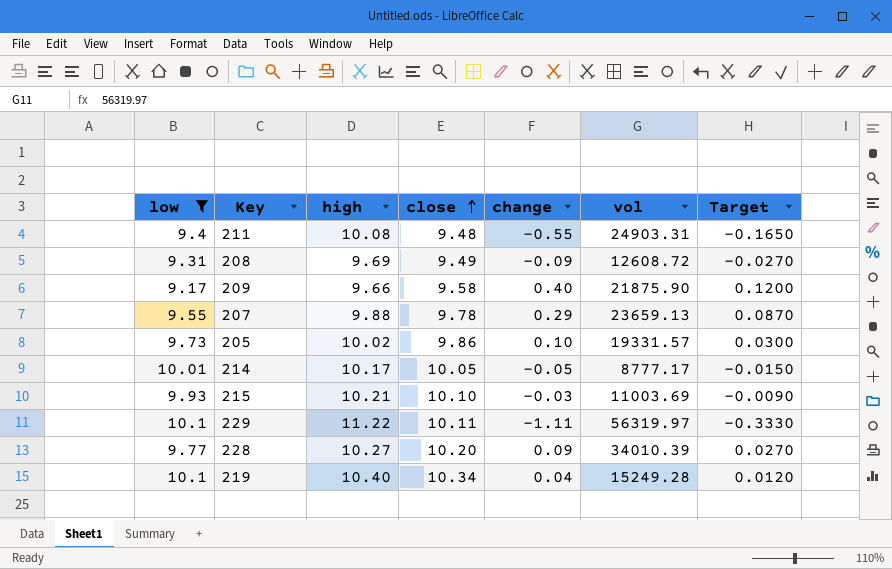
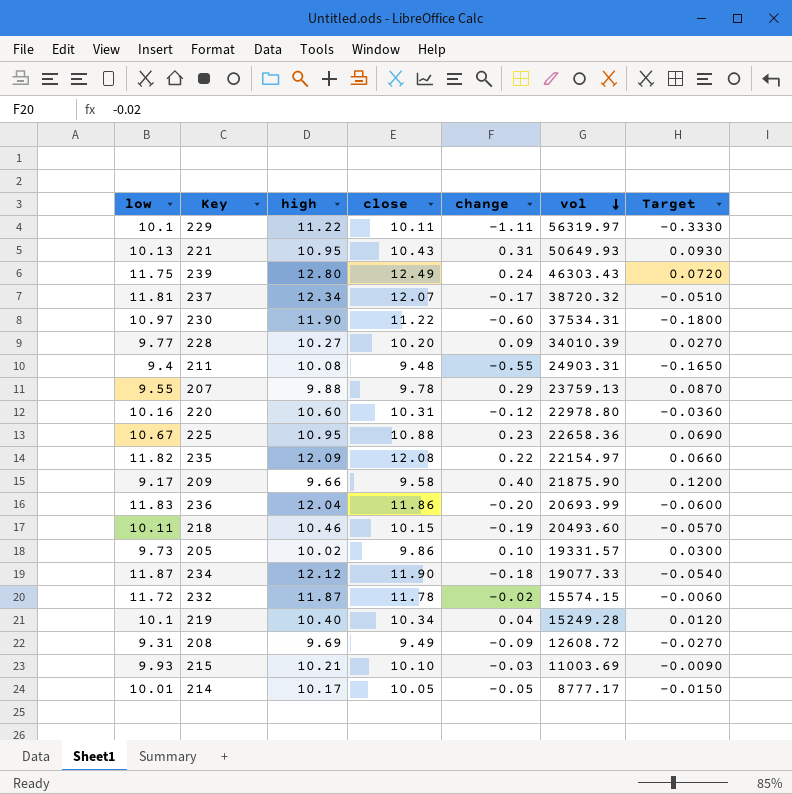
filter: low <= 10.1 -> none
row order: close ascending -> vol descending
207 | vol: 23659.13 -> 23759.13

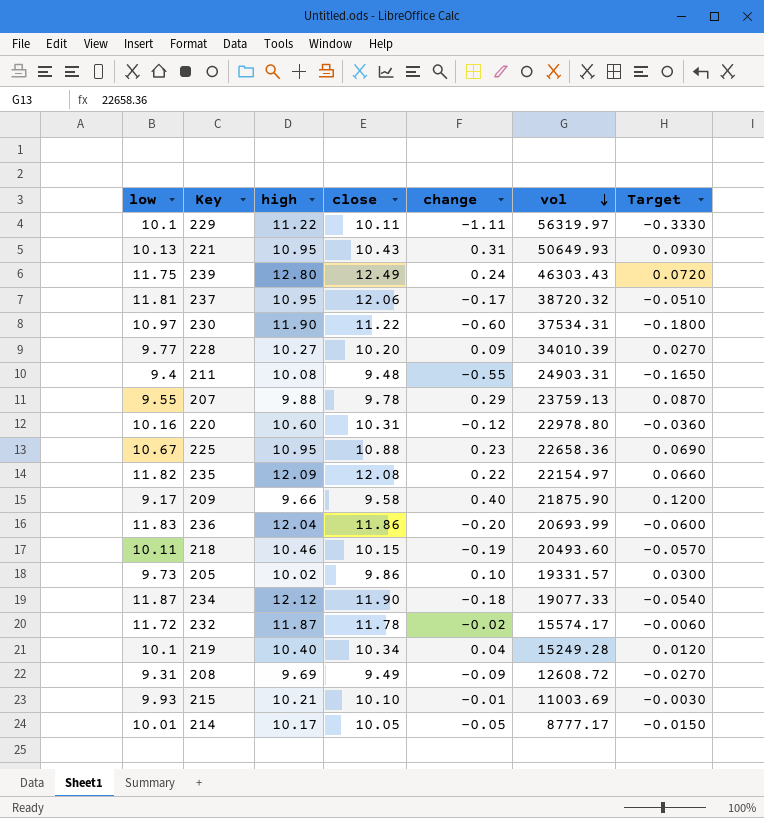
237 | high: 12.34 -> 10.95
237 | close: 12.07 -> 12.06
232 | vol: 15574.15 -> 15574.17
215 | change: -0.03 -> -0.01
215 | Target: -0.0090 -> -0.0030

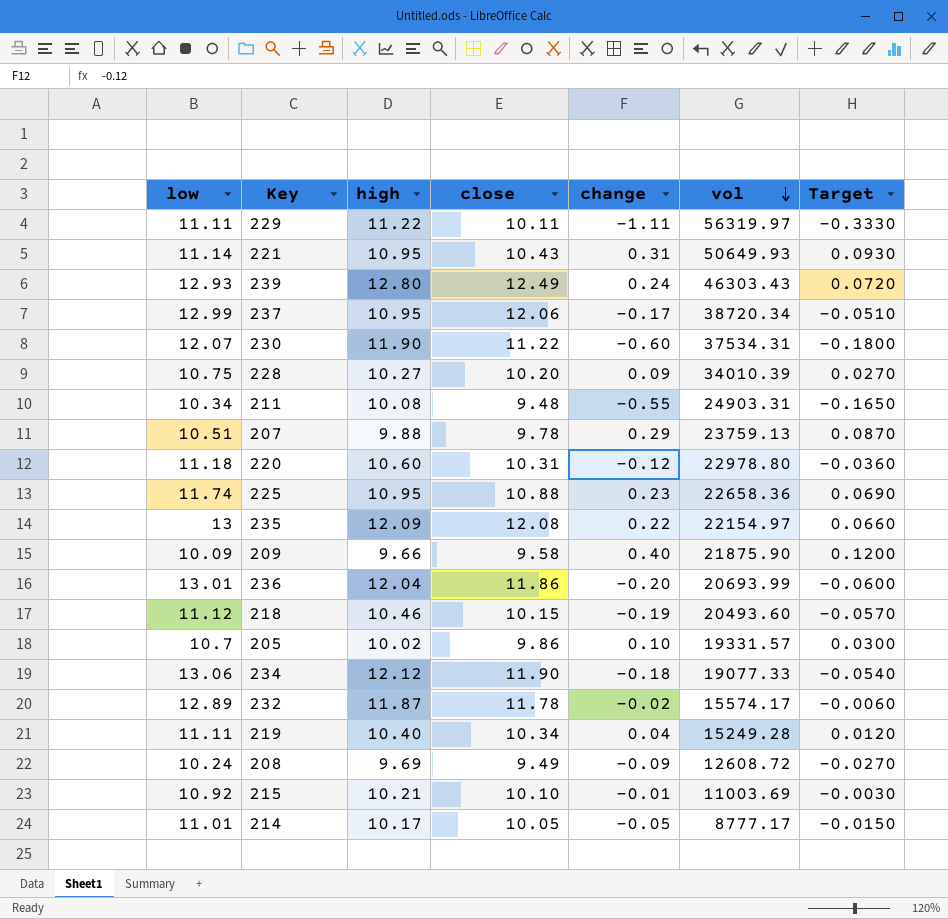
229 | low: 10.1 -> 11.11
221 | low: 10.13 -> 11.14
239 | low: 11.75 -> 12.93
237 | low: 11.81 -> 12.99
237 | vol: 38720.32 -> 38720.34
230 | low: 10.97 -> 12.07
228 | low: 9.77 -> 10.75
211 | low: 9.4 -> 10.34
207 | low: 9.55 -> 10.51
220 | low: 10.16 -> 11.18
225 | low: 10.67 -> 11.74
235 | low: 11.82 -> 13
209 | low: 9.17 -> 10.09
236 | low: 11.83 -> 13.01
218 | low: 10.11 -> 11.12
205 | low: 9.73 -> 10.7
234 | low: 11.87 -> 13.06
232 | low: 11.72 -> 12.89
219 | low: 10.1 -> 11.11
208 | low: 9.31 -> 10.24
215 | low: 9.93 -> 10.92
214 | low: 10.01 -> 11.01

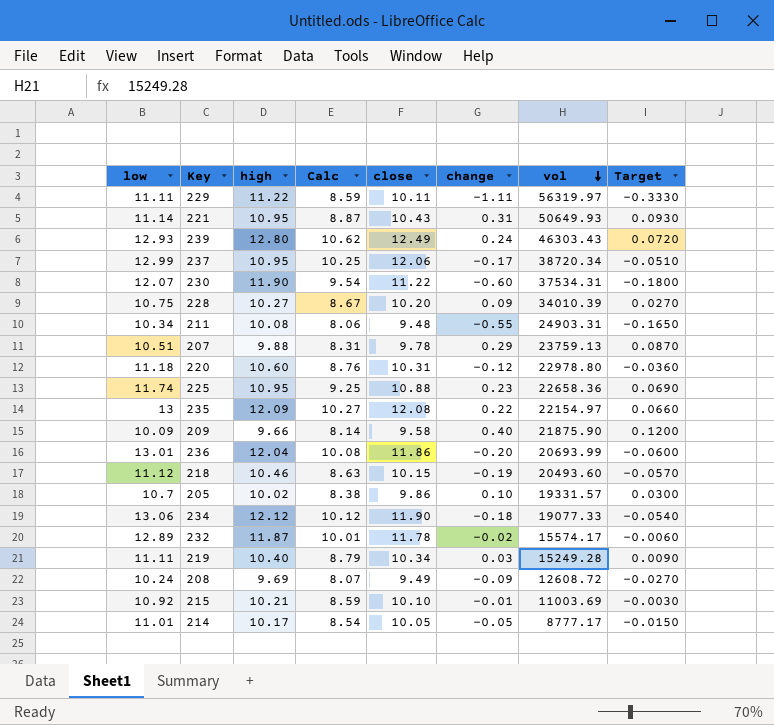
column Calc | formula: none -> [close] * 0.85
219 | change: 0.04 -> 0.03
219 | Target: 0.0120 -> 0.0090

